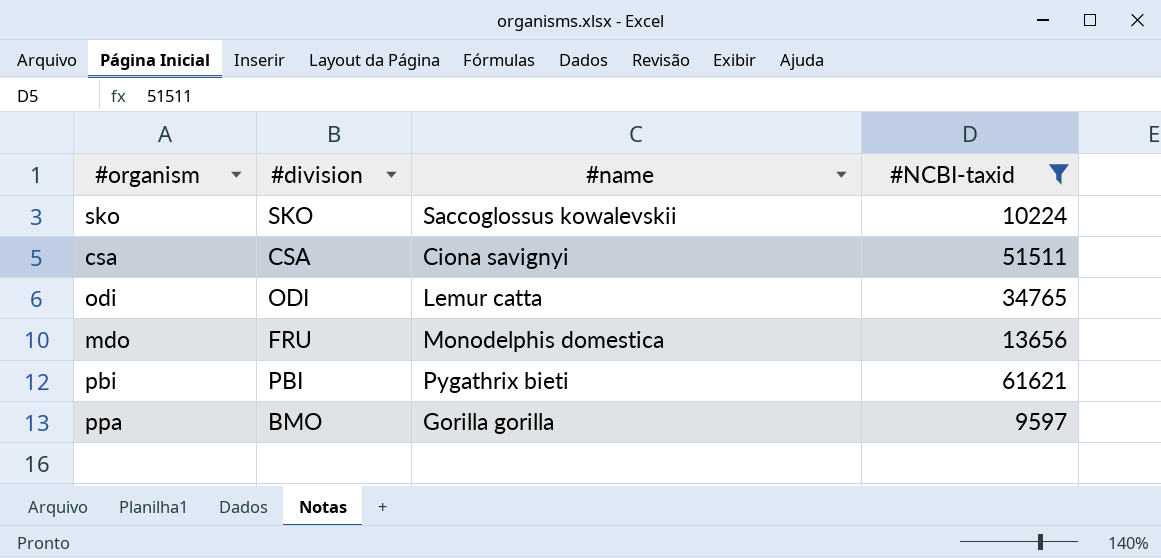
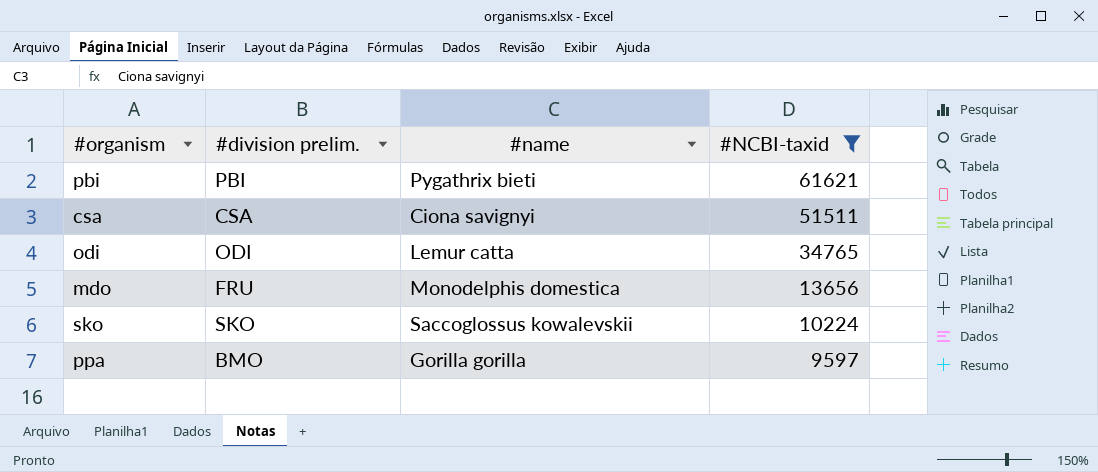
row order: none -> #NCBI-taxid descending
column name: #division -> #division prelim.

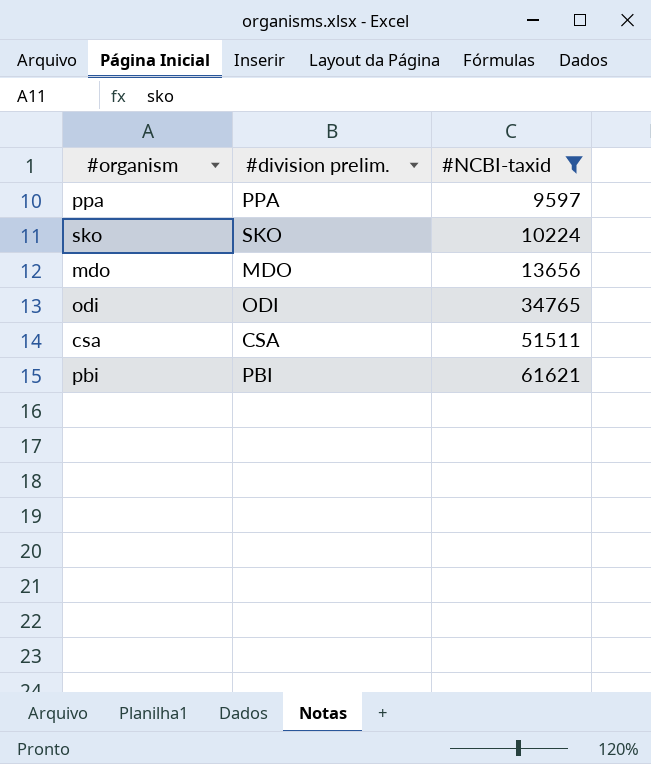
row order: #NCBI-taxid descending -> #NCBI-taxid ascending
column #name | position: 3 -> none
ppa | #division prelim.: BMO -> PPA
mdo | #division prelim.: FRU -> MDO

